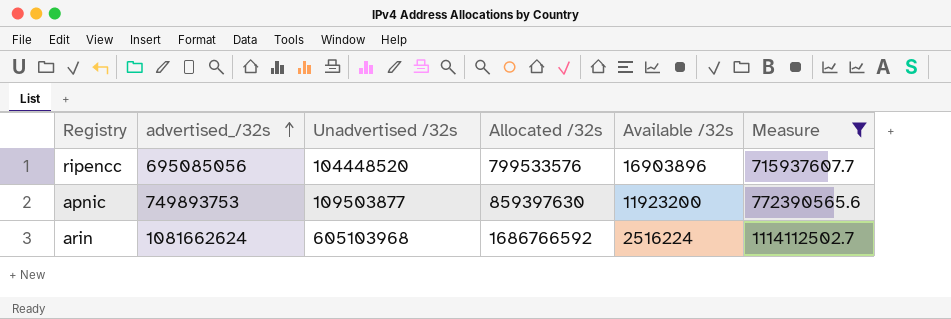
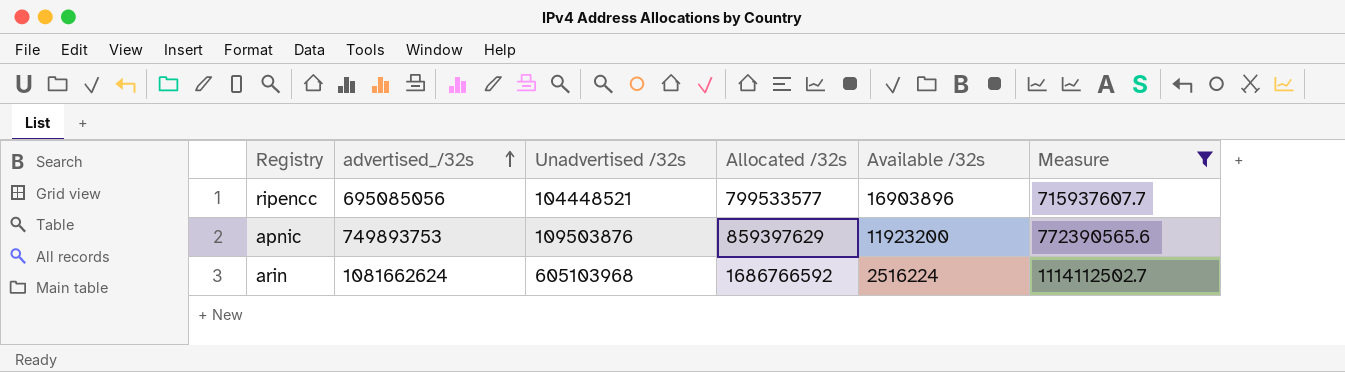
ripencc | Unadvertised /32s: 104448520 -> 104448521
ripencc | Allocated /32s: 799533576 -> 799533577
apnic | Unadvertised /32s: 109503877 -> 109503876
apnic | Allocated /32s: 859397630 -> 859397629

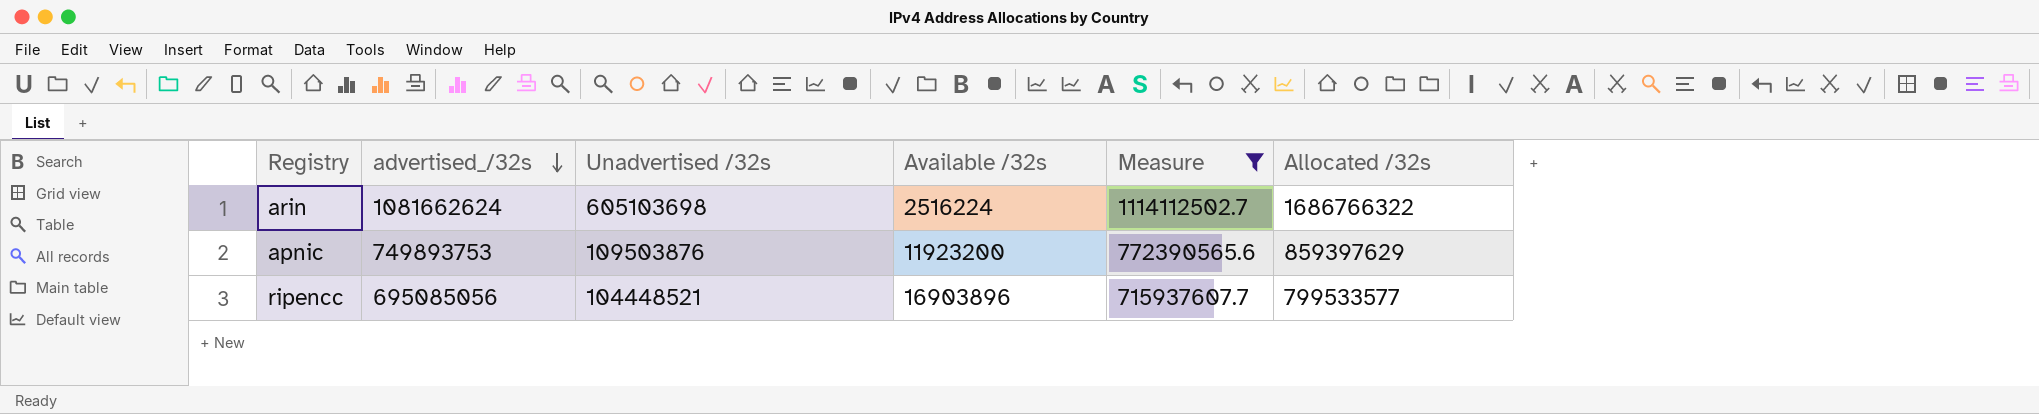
row order: advertised_/32s ascending -> advertised_/32s descending
column Allocated /32s | position: 4 -> 6
arin | Unadvertised /32s: 605103968 -> 605103698
arin | Allocated /32s: 1686766592 -> 1686766322

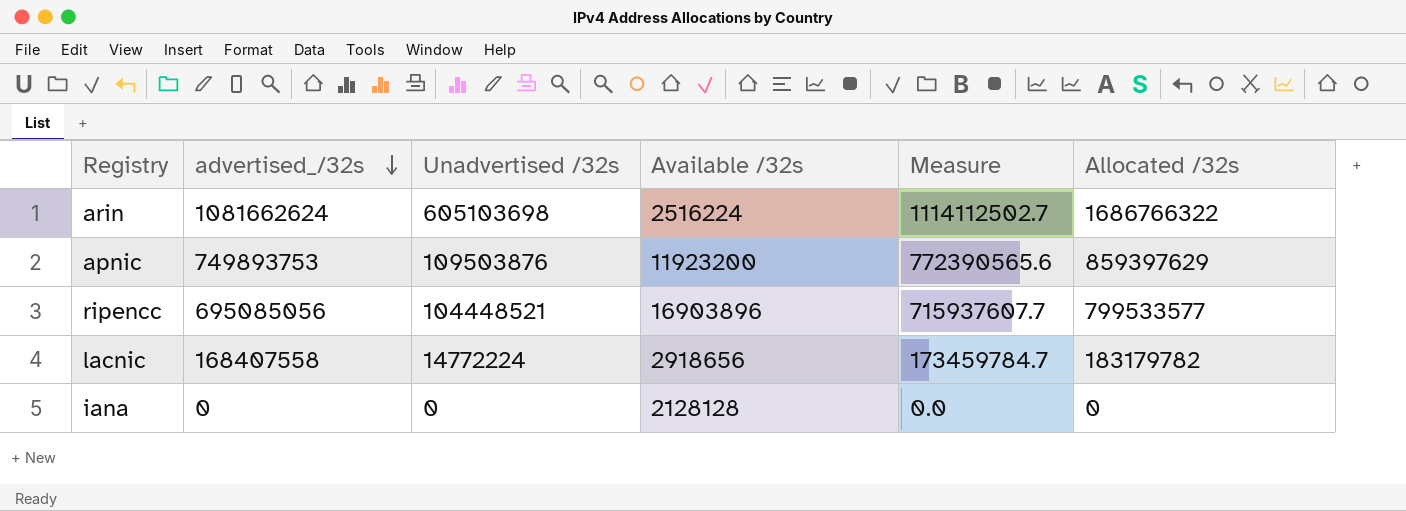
filter: Measure >= 715937607.7 -> none

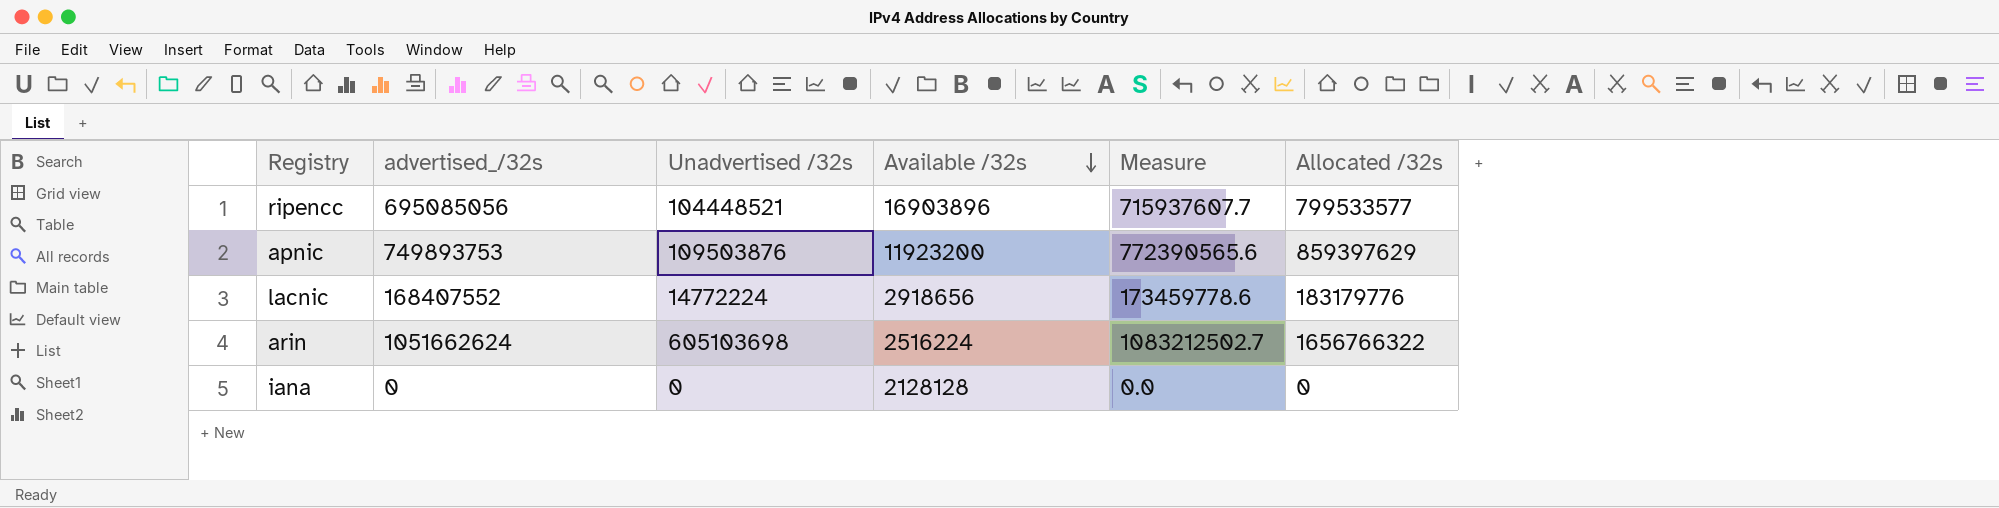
row order: advertised_/32s descending -> Available /32s descending
lacnic | advertised_/32s: 168407558 -> 168407552
lacnic | Measure: 173459784.7 -> 173459778.6
lacnic | Allocated /32s: 183179782 -> 183179776
arin | advertised_/32s: 1081662624 -> 1051662624
arin | Measure: 1114112502.7 -> 1083212502.7
arin | Allocated /32s: 1686766322 -> 1656766322

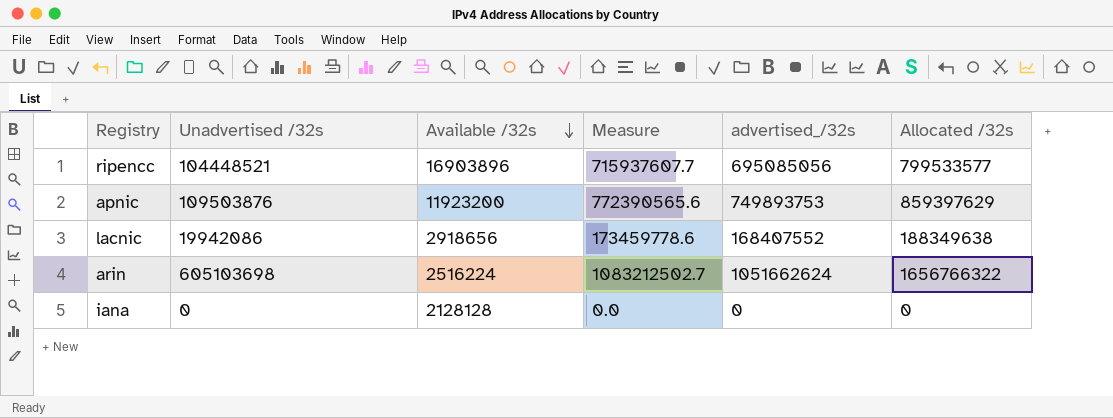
column advertised_/32s | position: 2 -> 5
lacnic | Unadvertised /32s: 14772224 -> 19942086
lacnic | Allocated /32s: 183179776 -> 188349638

